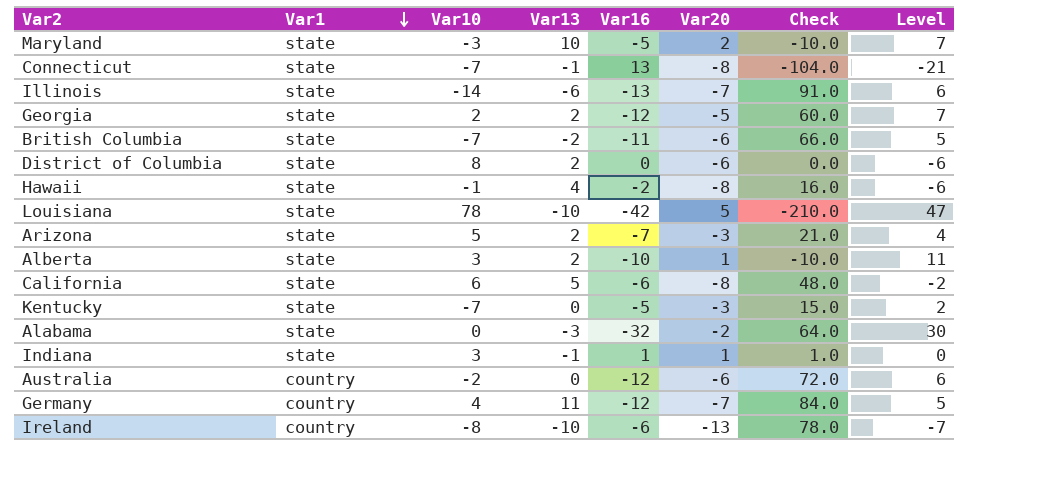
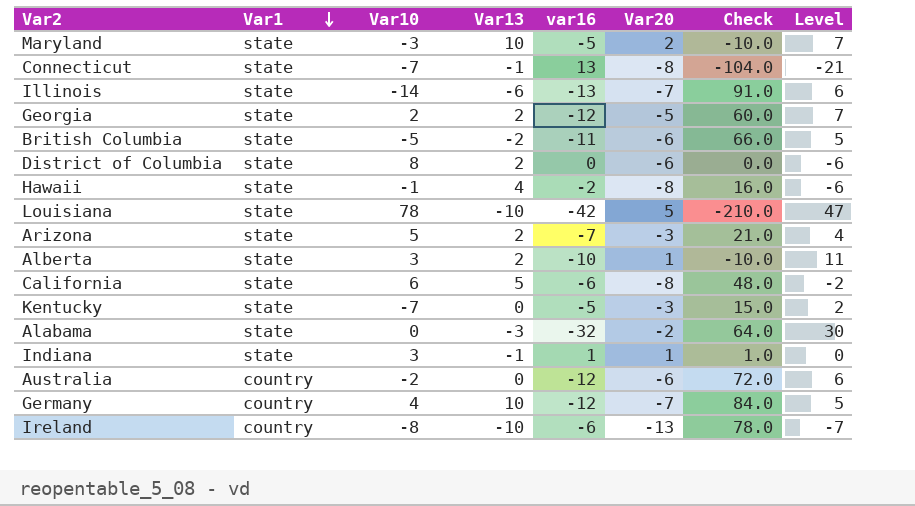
column name: Var16 -> var16
British Columbia | Var10: -7 -> -5
Germany | Var13: 11 -> 10

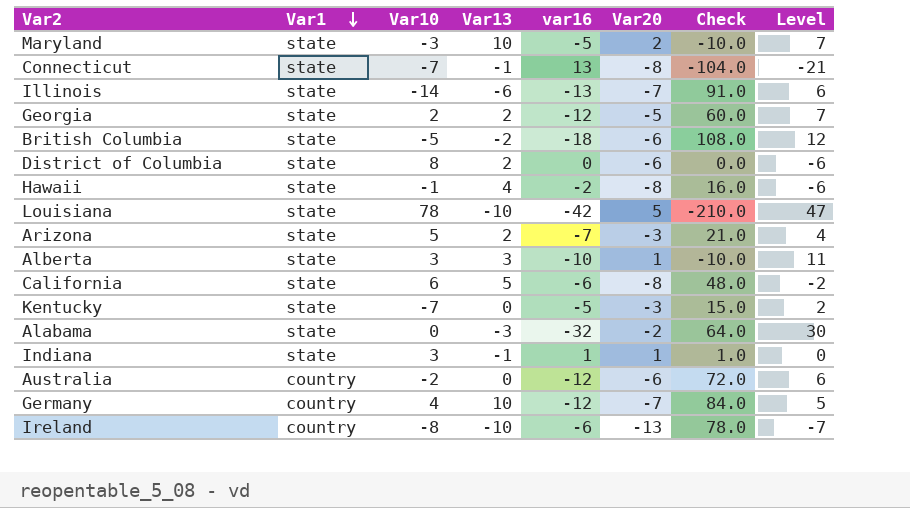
British Columbia | var16: -11 -> -18
British Columbia | Check: 66.0 -> 108.0
British Columbia | Level: 5 -> 12
Alberta | Var13: 2 -> 3

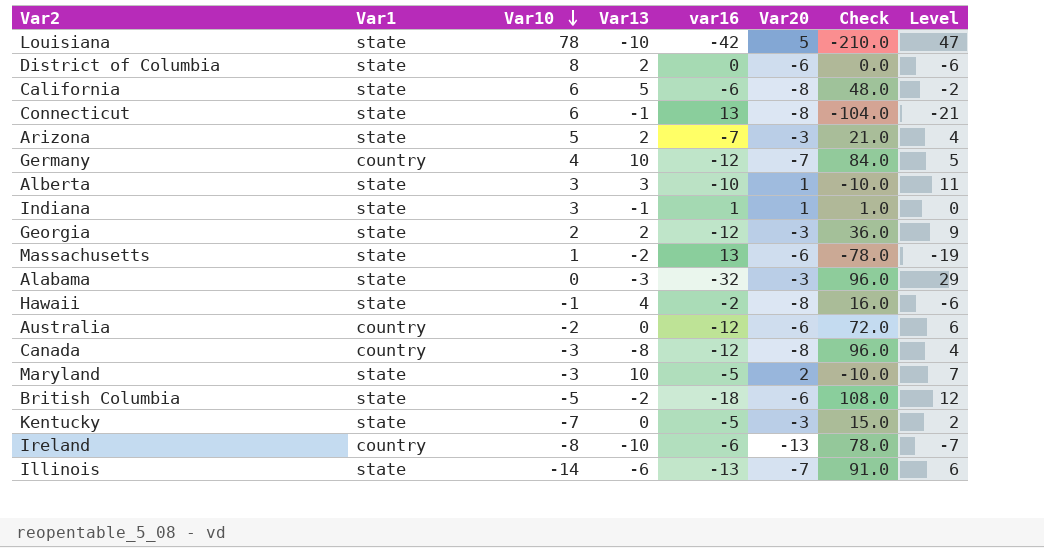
row order: Var1 descending -> Var10 descending
Connecticut | Var10: -7 -> 6
Georgia | Var20: -5 -> -3
Georgia | Check: 60.0 -> 36.0
Georgia | Level: 7 -> 9
row Massachusetts: none -> state | 1 | -2 | 13 | -6 | -78.0 | -19
Alabama | Var20: -2 -> -3
Alabama | Check: 64.0 -> 96.0
Alabama | Level: 30 -> 29
row Canada: none -> country | -3 | -8 | -12 | -8 | 96.0 | 4

